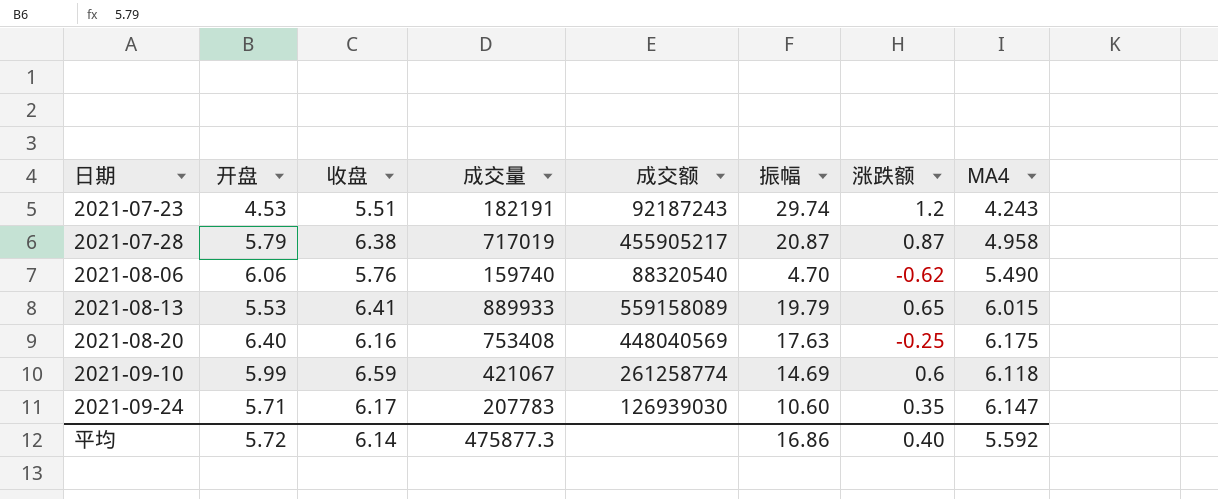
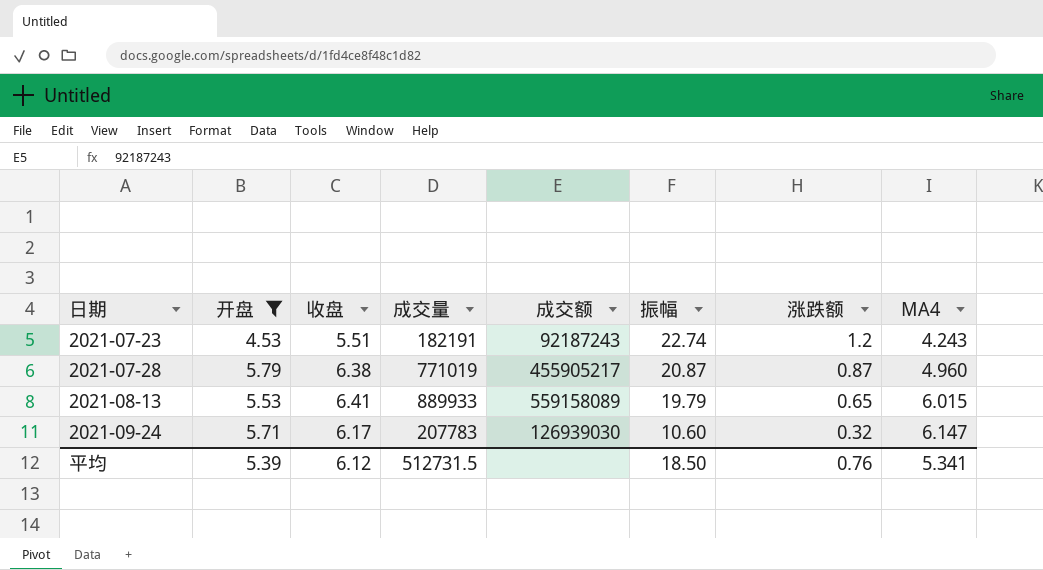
filter: none -> 开盘 <= 5.79
2021-07-23 | 振幅: 29.74 -> 22.74
2021-07-28 | 成交量: 717019 -> 771019
2021-07-28 | MA4: 4.958 -> 4.960
2021-09-24 | 涨跌额: 0.35 -> 0.32
平均 | 开盘: 5.72 -> 5.39
平均 | 收盘: 6.14 -> 6.12
平均 | 成交量: 475877.3 -> 512731.5
平均 | 振幅: 16.86 -> 18.50
平均 | 涨跌额: 0.40 -> 0.76
平均 | MA4: 5.592 -> 5.341

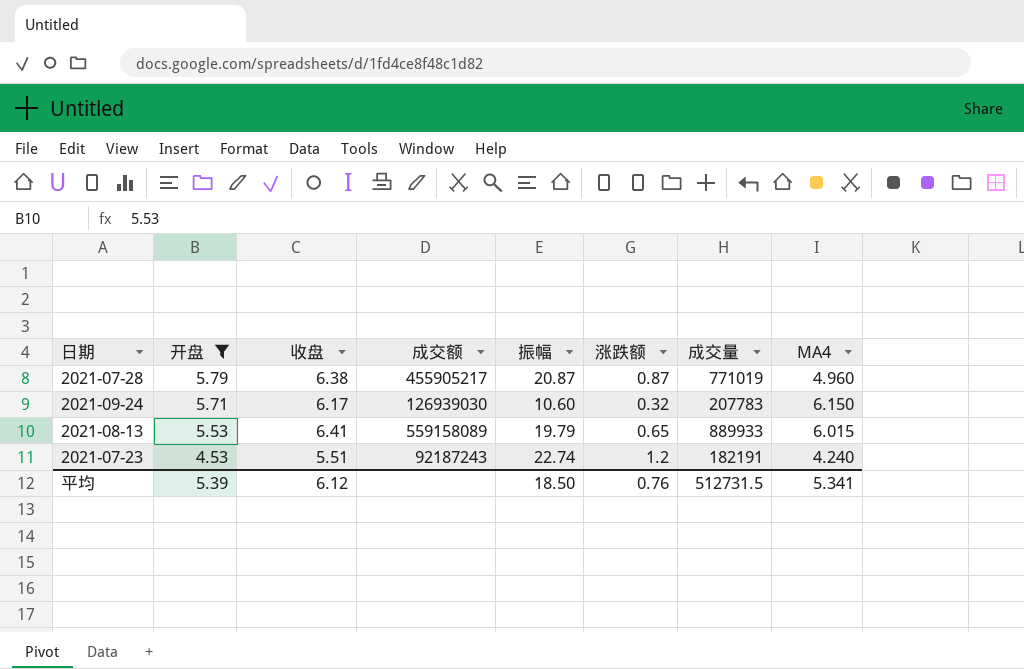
row order: 日期 ascending -> 开盘 descending
column 成交量 | position: 4 -> 7
2021-09-24 | MA4: 6.147 -> 6.150
2021-07-23 | MA4: 4.243 -> 4.240

